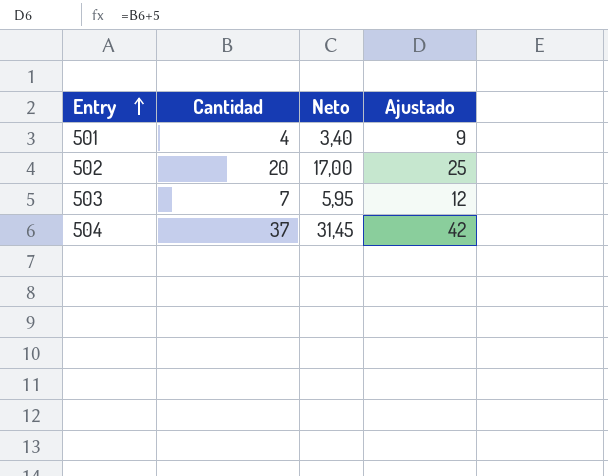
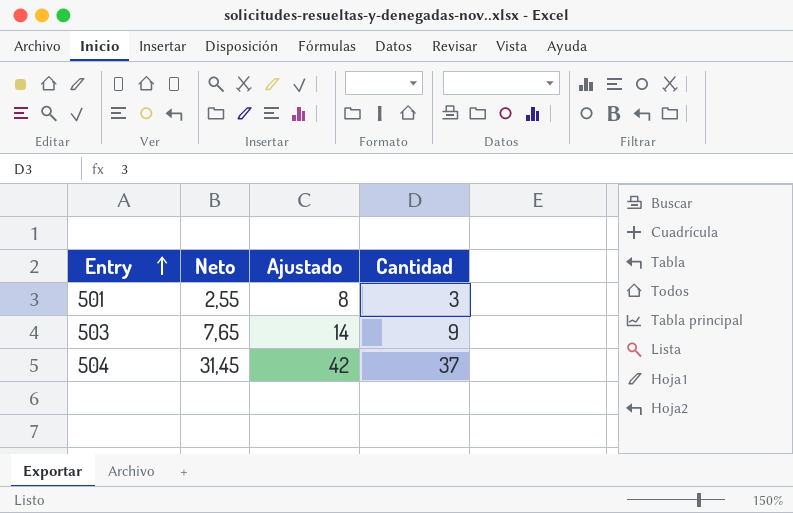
column Cantidad | position: 2 -> 4
row 502: 20 | 17,00 | 25 -> none
501 | Neto: 3,40 -> 2,55
501 | Ajustado: 9 -> 8
501 | Cantidad: 4 -> 3
503 | Neto: 5,95 -> 7,65
503 | Ajustado: 12 -> 14
503 | Cantidad: 7 -> 9

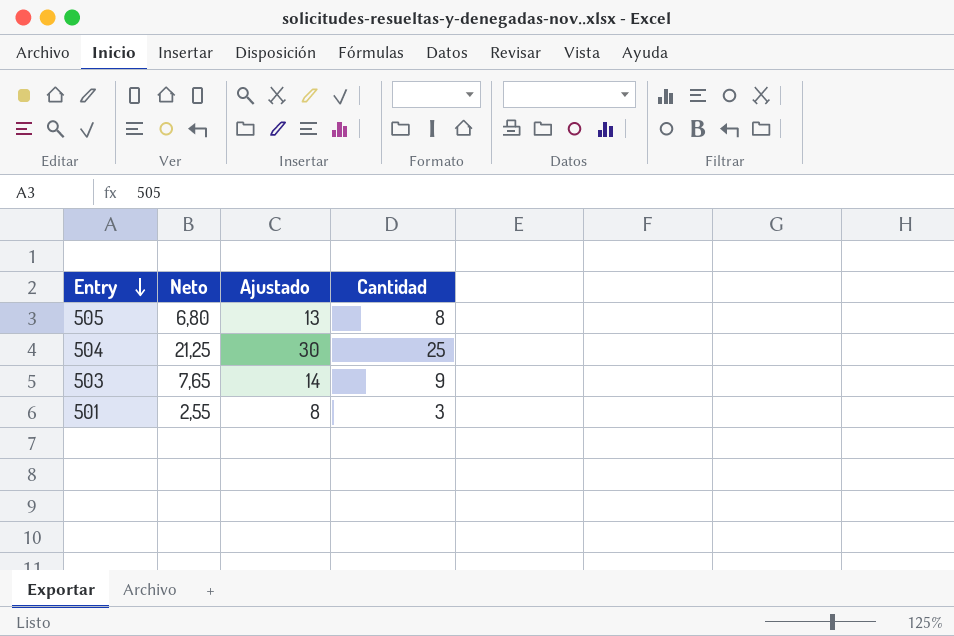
row order: Entry ascending -> Entry descending
row 505: none -> 6,80 | 13 | 8
504 | Neto: 31,45 -> 21,25
504 | Ajustado: 42 -> 30
504 | Cantidad: 37 -> 25

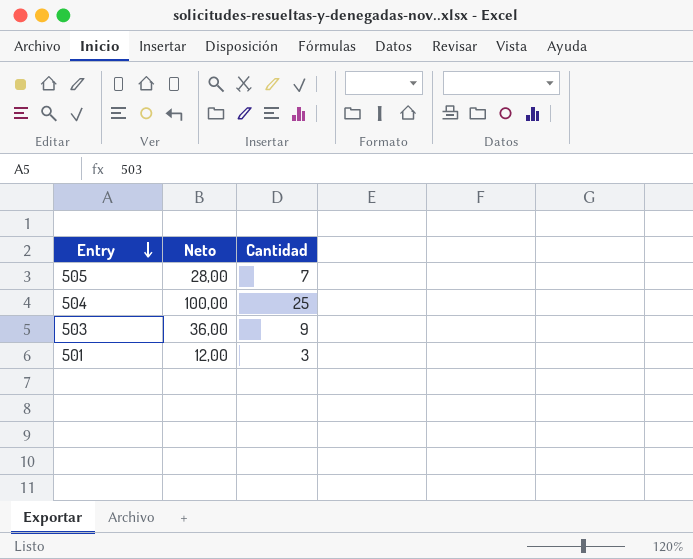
column Ajustado | formula: [Cantidad] + 5 -> none
column Neto | formula: [Cantidad] * 0,85 -> [Cantidad] * 4
505 | Cantidad: 8 -> 7

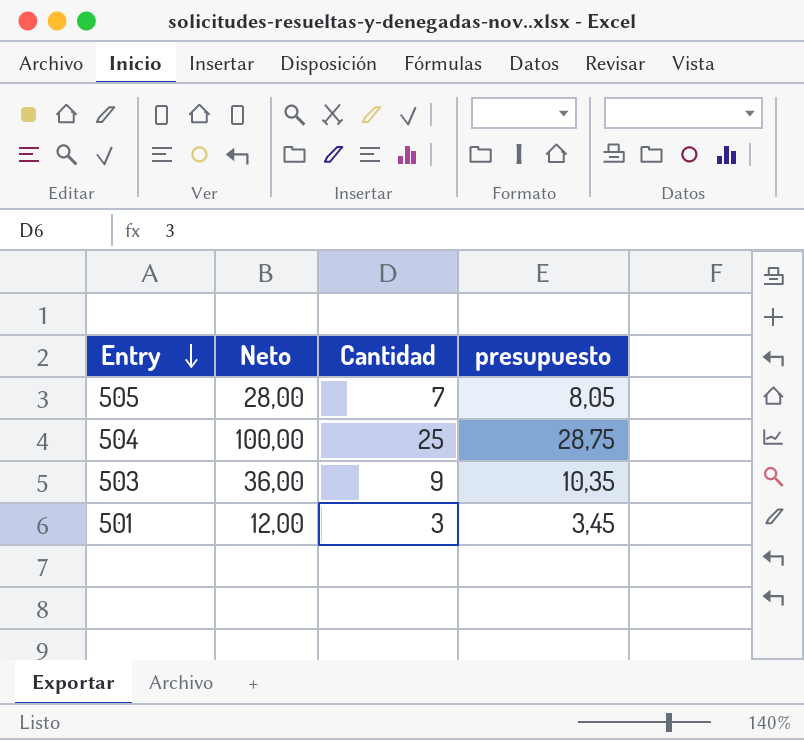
column presupuesto | formula: none -> [Cantidad] * 1,15

